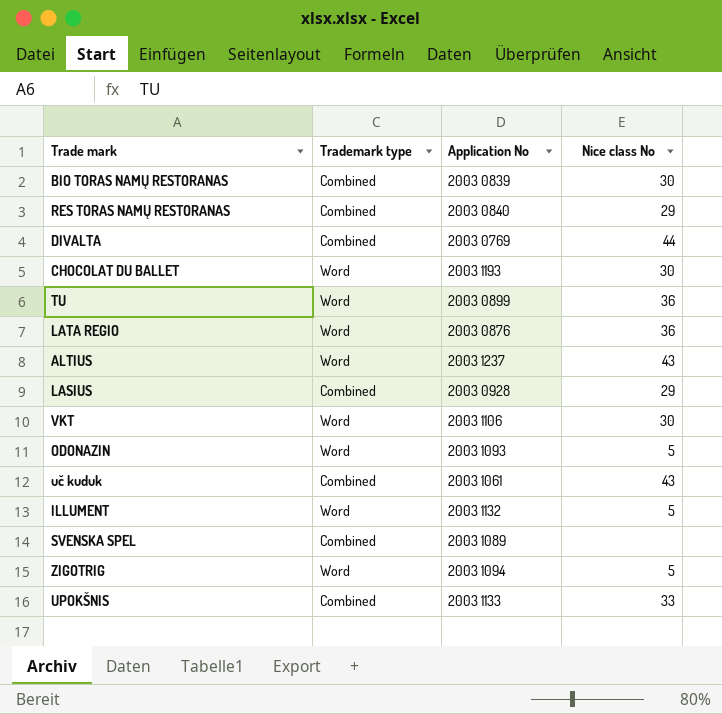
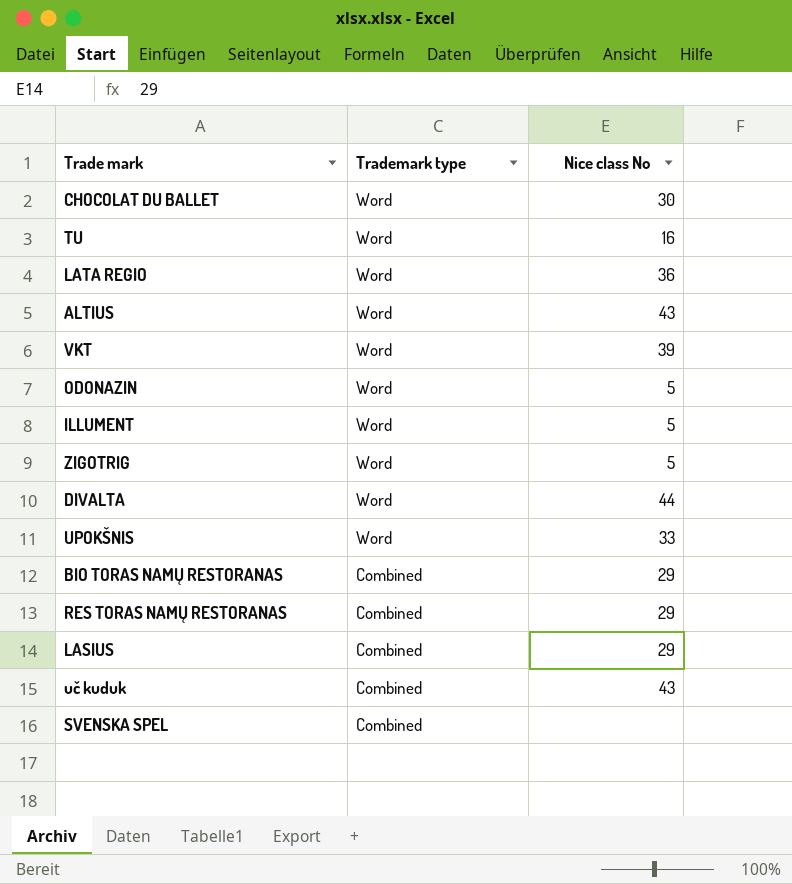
row order: none -> Trademark type descending
column Application No | position: 3 -> none
TU | Nice class No: 36 -> 16
VKT | Nice class No: 30 -> 39
DIVALTA | Trademark type: Combined -> Word
UPOKŠNIS | Trademark type: Combined -> Word
BIO TORAS NAMŲ RESTORANAS | Nice class No: 30 -> 29

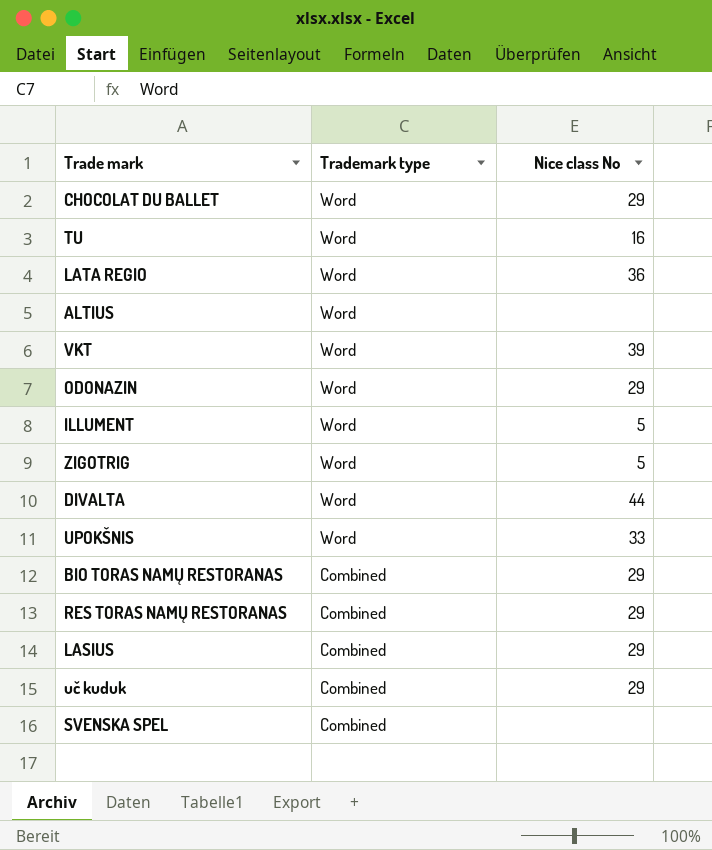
CHOCOLAT DU BALLET | Nice class No: 30 -> 29
ALTIUS | Nice class No: 43 -> none
ODONAZIN | Nice class No: 5 -> 29
uč kuduk | Nice class No: 43 -> 29

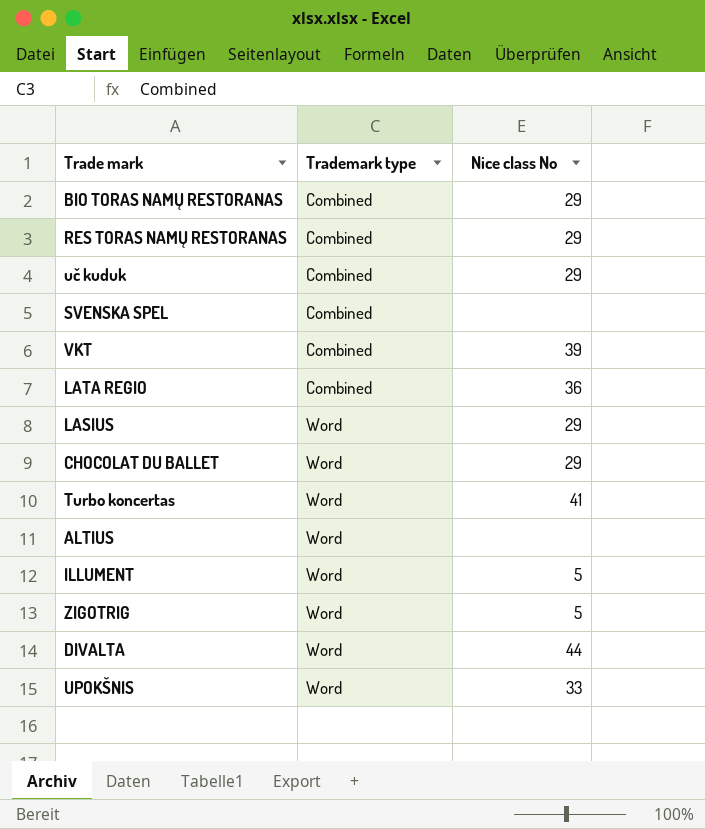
row order: Trademark type descending -> Trademark type ascending
row TU: Word | 16 -> none
row ODONAZIN: Word | 29 -> none
VKT | Trademark type: Word -> Combined
LATA REGIO | Trademark type: Word -> Combined
LASIUS | Trademark type: Combined -> Word
row Turbo koncertas: none -> Word | 41

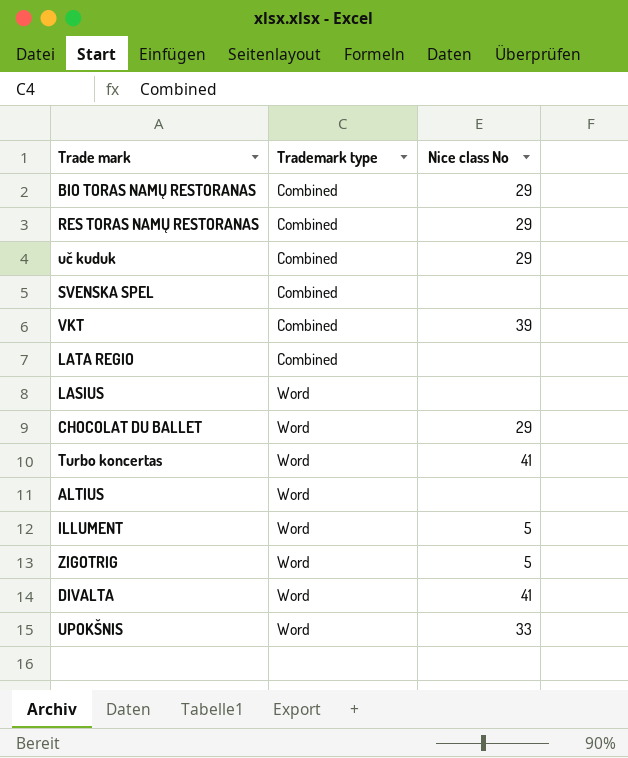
LATA REGIO | Nice class No: 36 -> none
LASIUS | Nice class No: 29 -> none
DIVALTA | Nice class No: 44 -> 41

